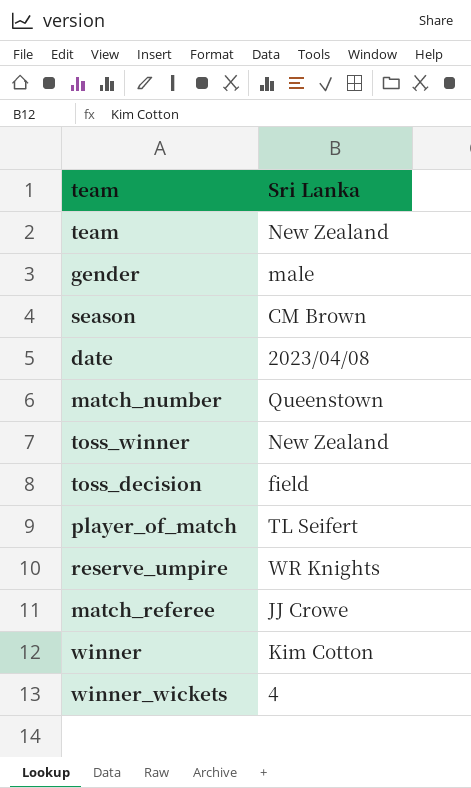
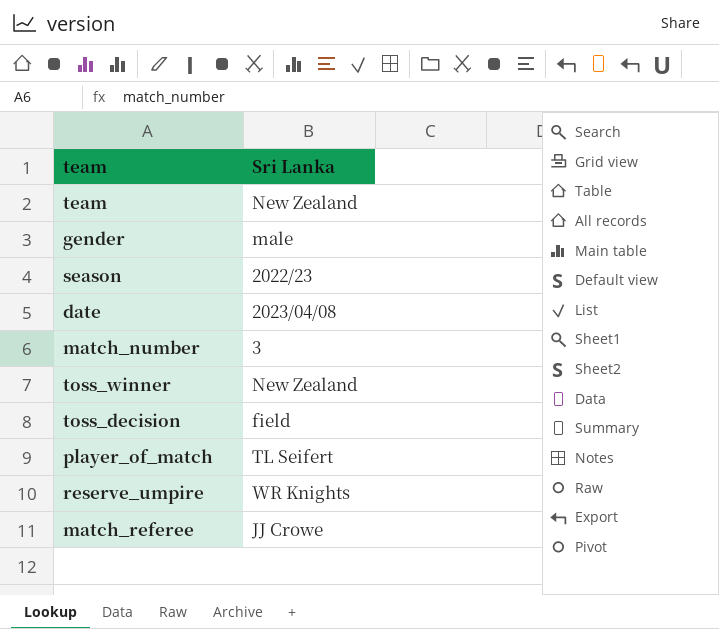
row winner: Kim Cotton -> none
row winner_wickets: 4 -> none
season | Sri Lanka: CM Brown -> 2022/23
match_number | Sri Lanka: Queenstown -> 3

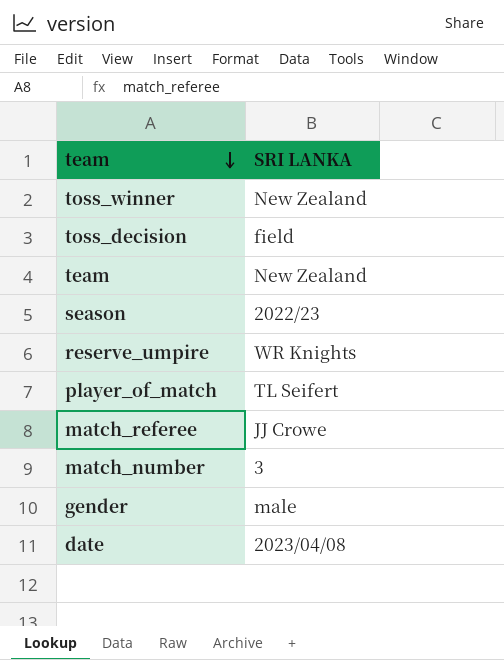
row order: none -> team descending
column name: Sri Lanka -> SRI LANKA

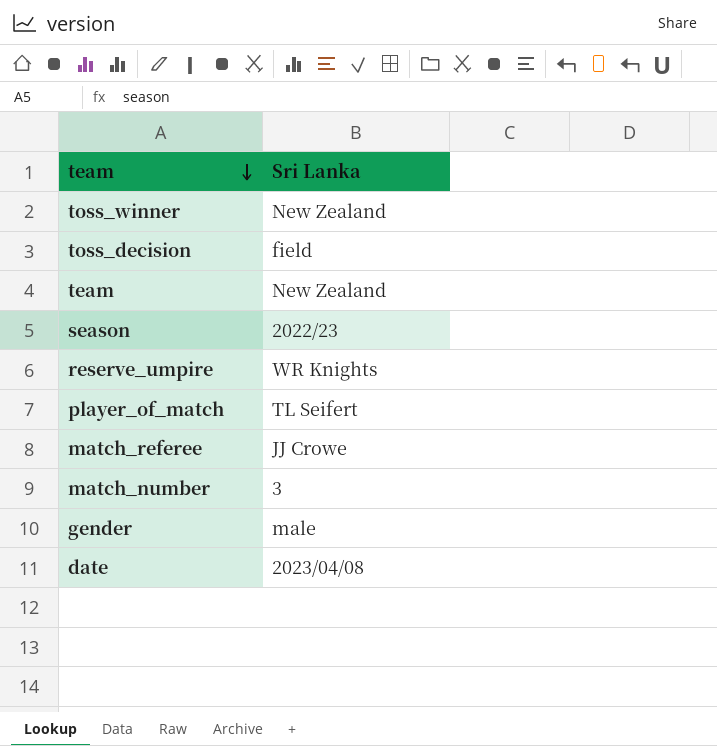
column name: SRI LANKA -> Sri Lanka

